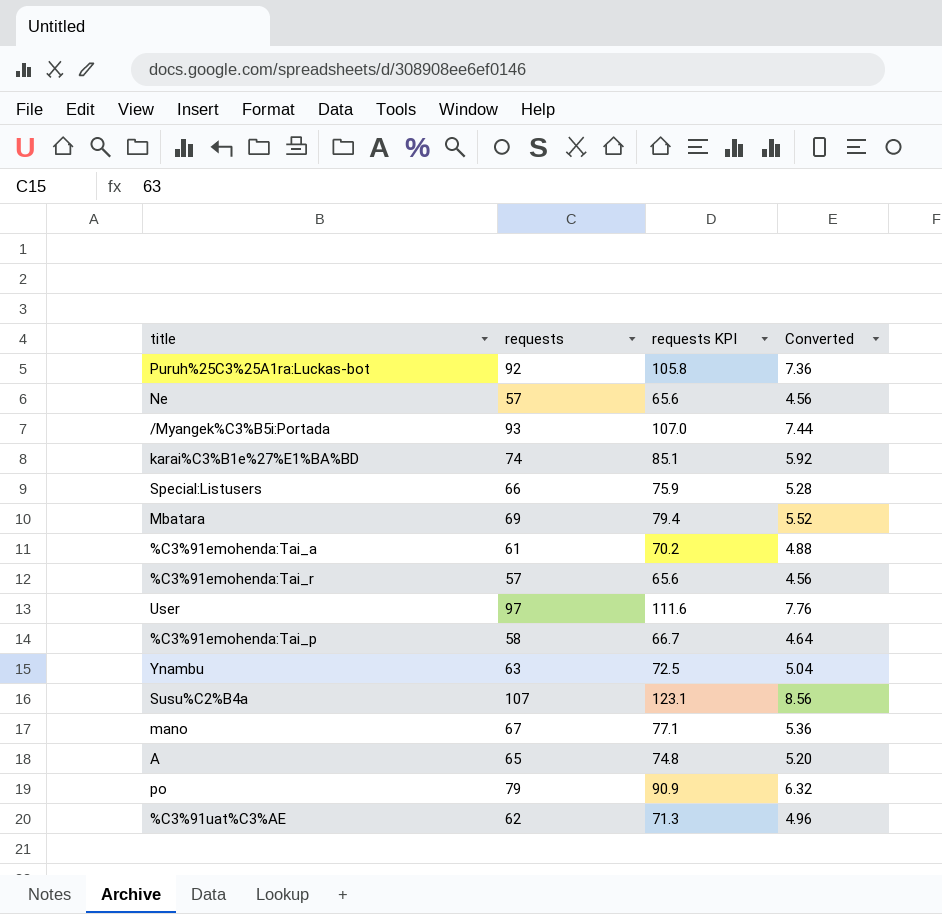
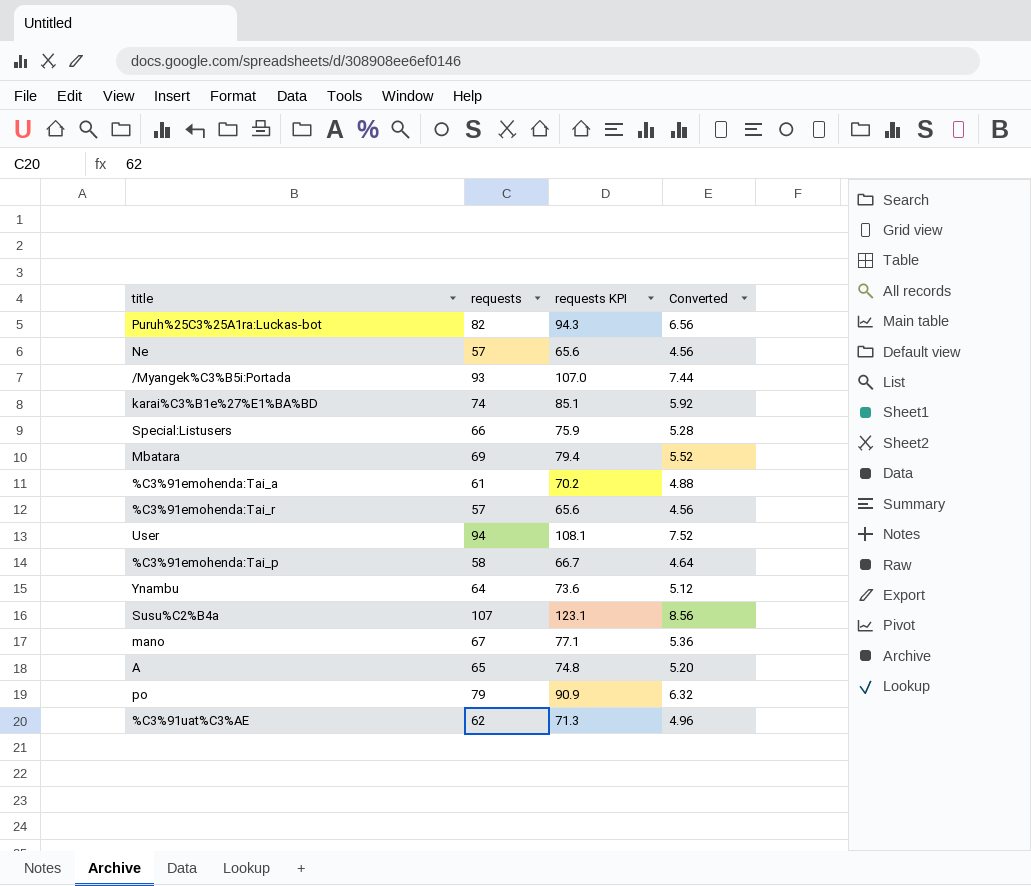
Puruh%25C3%25A1ra:Luckas-bot | requests: 92 -> 82
Puruh%25C3%25A1ra:Luckas-bot | requests KPI: 105.8 -> 94.3
Puruh%25C3%25A1ra:Luckas-bot | Converted: 7.36 -> 6.56
User | requests: 97 -> 94
User | requests KPI: 111.6 -> 108.1
User | Converted: 7.76 -> 7.52
Ynambu | requests: 63 -> 64
Ynambu | requests KPI: 72.5 -> 73.6
Ynambu | Converted: 5.04 -> 5.12

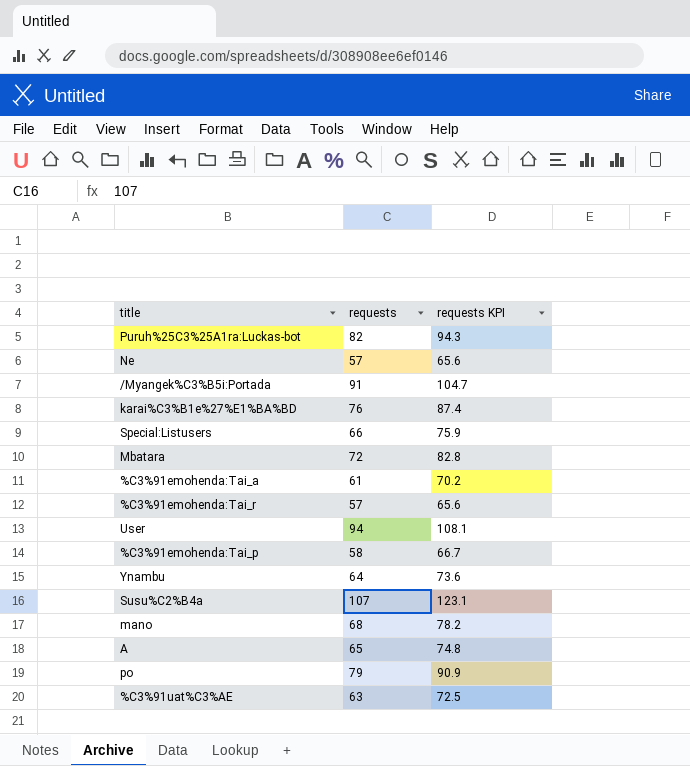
column Converted | formula: [requests] * 0.08 -> none
/Myangek%C3%B5i:Portada | requests: 93 -> 91
/Myangek%C3%B5i:Portada | requests KPI: 107.0 -> 104.7
karai%C3%B1e%27%E1%BA%BD | requests: 74 -> 76
karai%C3%B1e%27%E1%BA%BD | requests KPI: 85.1 -> 87.4
Mbatara | requests: 69 -> 72
Mbatara | requests KPI: 79.4 -> 82.8
mano | requests: 67 -> 68
mano | requests KPI: 77.1 -> 78.2
%C3%91uat%C3%AE | requests: 62 -> 63
%C3%91uat%C3%AE | requests KPI: 71.3 -> 72.5

